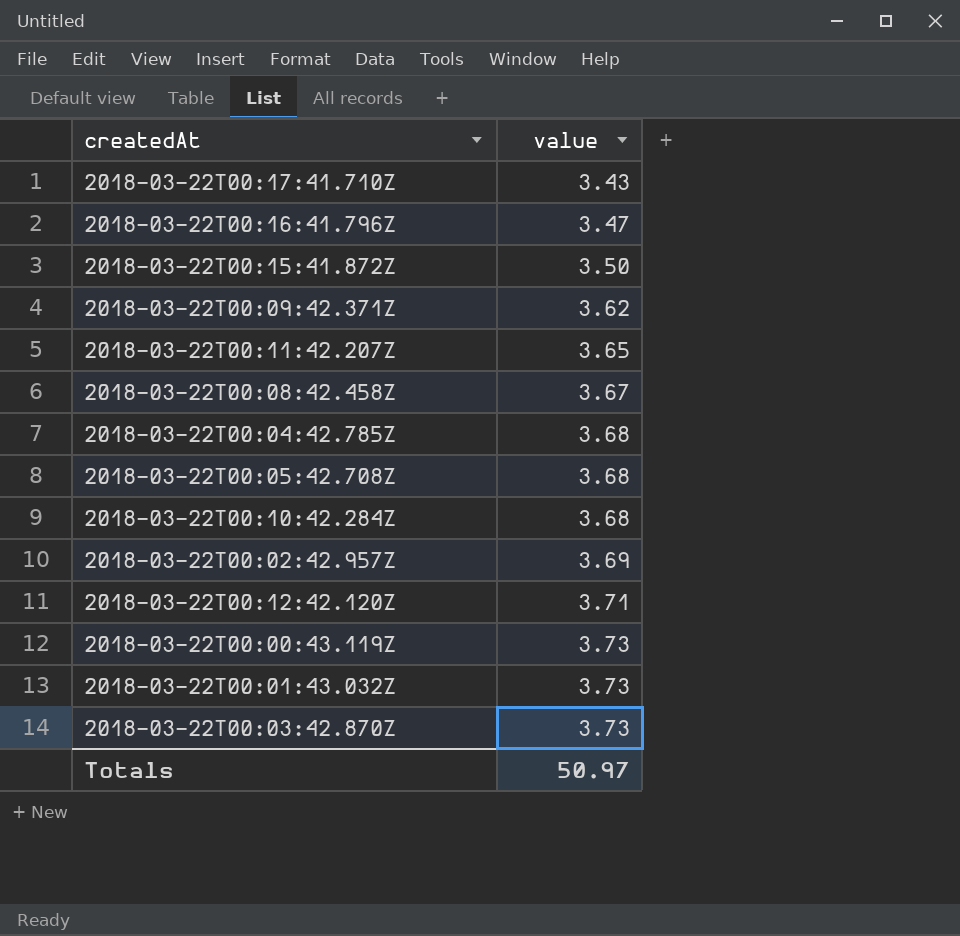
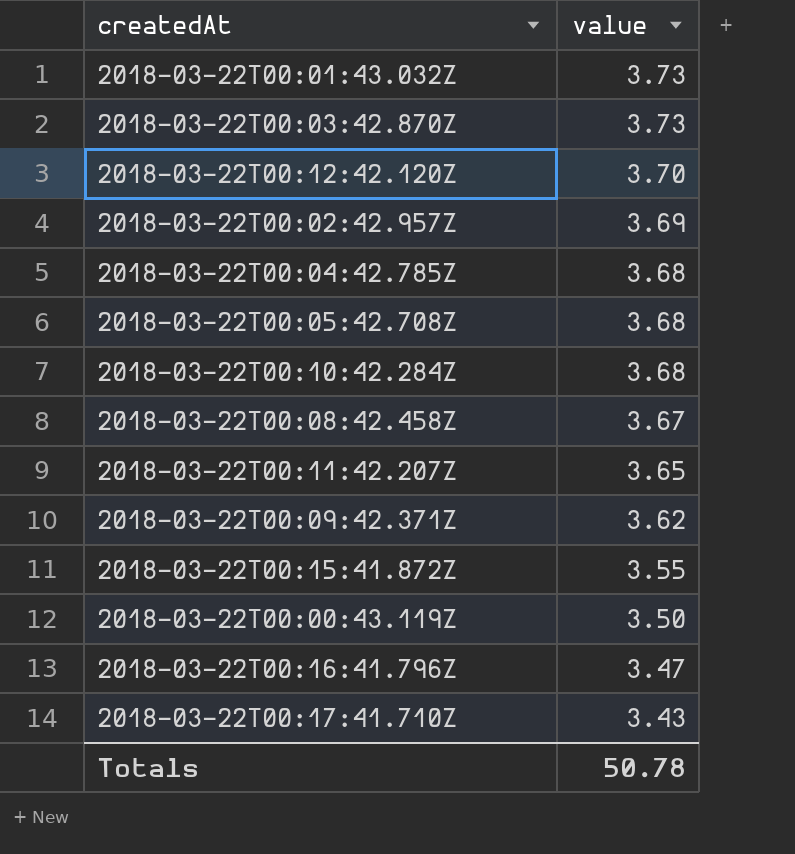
row order: value ascending -> value descending
2018-03-22T00:12:42.120Z | value: 3.71 -> 3.70
2018-03-22T00:15:41.872Z | value: 3.50 -> 3.55
2018-03-22T00:00:43.119Z | value: 3.73 -> 3.50
Totals | value: 50.97 -> 50.78

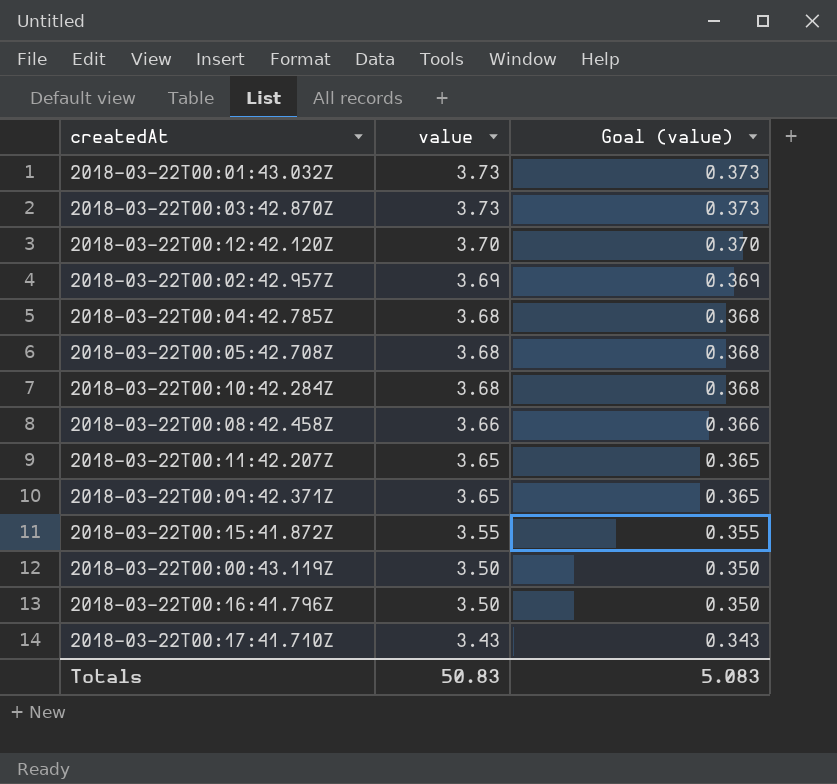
column Goal (value) | formula: none -> [value] * 0.1
2018-03-22T00:08:42.458Z | value: 3.67 -> 3.66
2018-03-22T00:09:42.371Z | value: 3.62 -> 3.65
2018-03-22T00:16:41.796Z | value: 3.47 -> 3.50
Totals | value: 50.78 -> 50.83

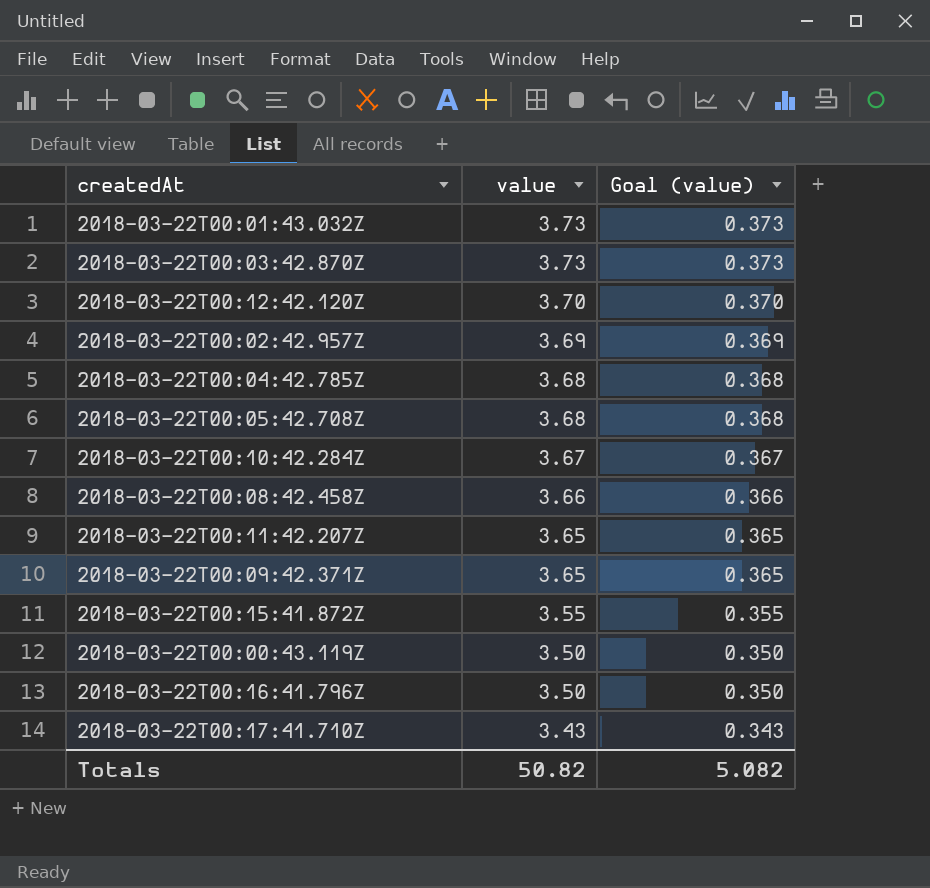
2018-03-22T00:10:42.284Z | value: 3.68 -> 3.67
2018-03-22T00:10:42.284Z | Goal (value): 0.368 -> 0.367
Totals | value: 50.83 -> 50.82
Totals | Goal (value): 5.083 -> 5.082

